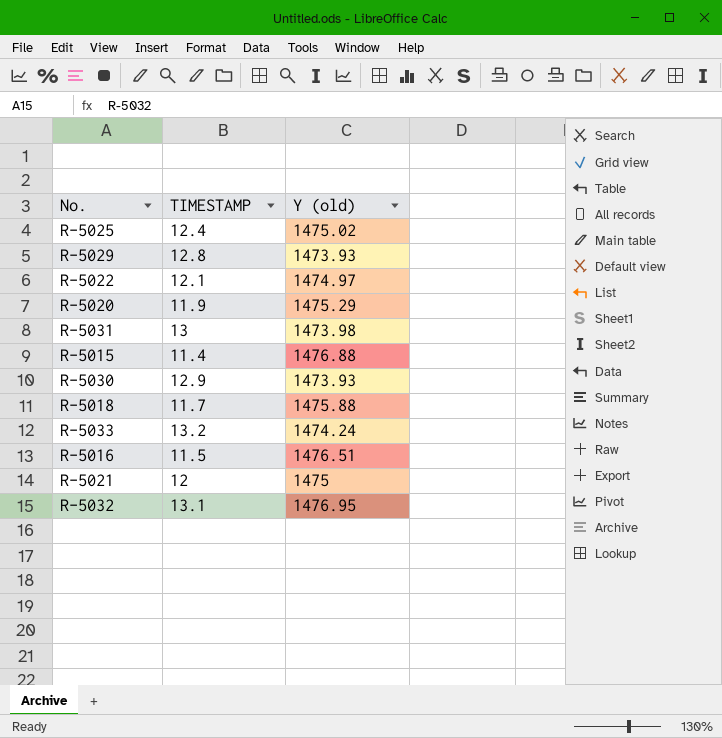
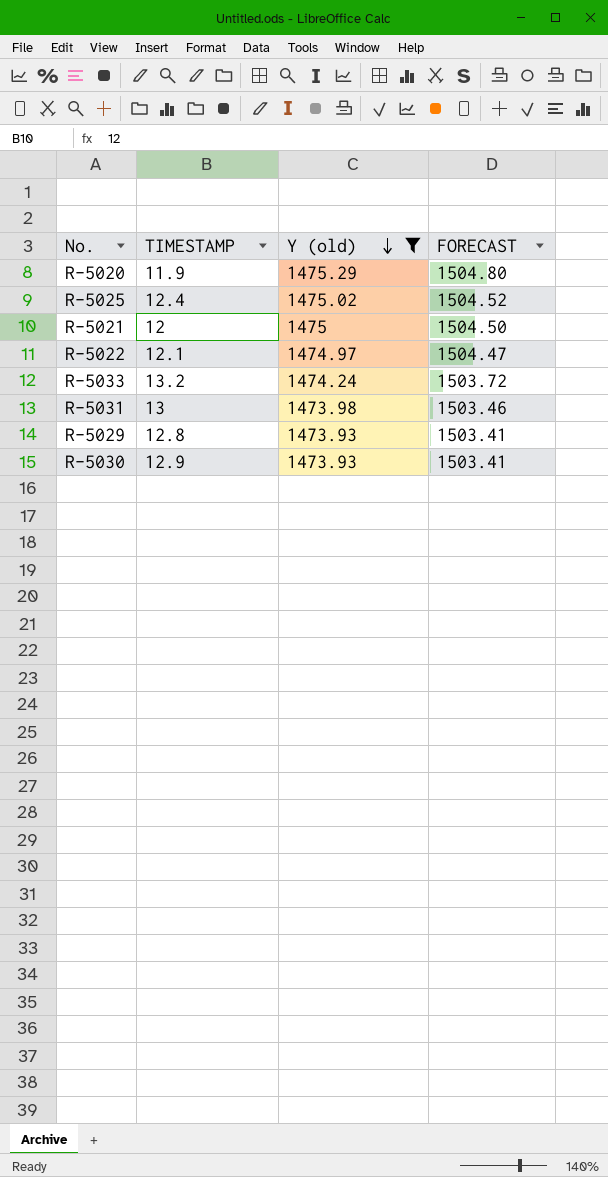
filter: none -> Y (old) <= 1475.29
row order: none -> Y (old) descending
column FORECAST | formula: none -> [Y (old)] * 1.02

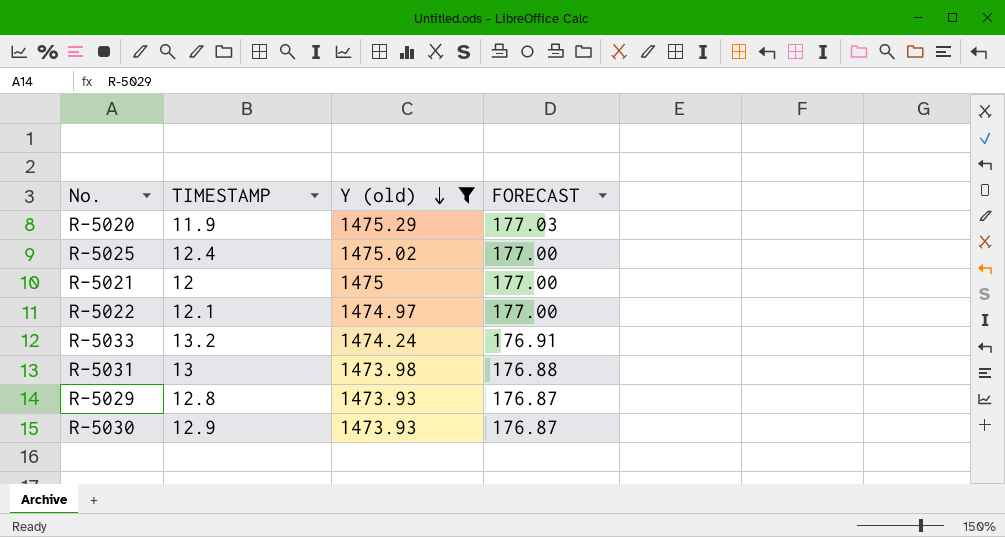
column FORECAST | formula: [Y (old)] * 1.02 -> [Y (old)] * 0.12

